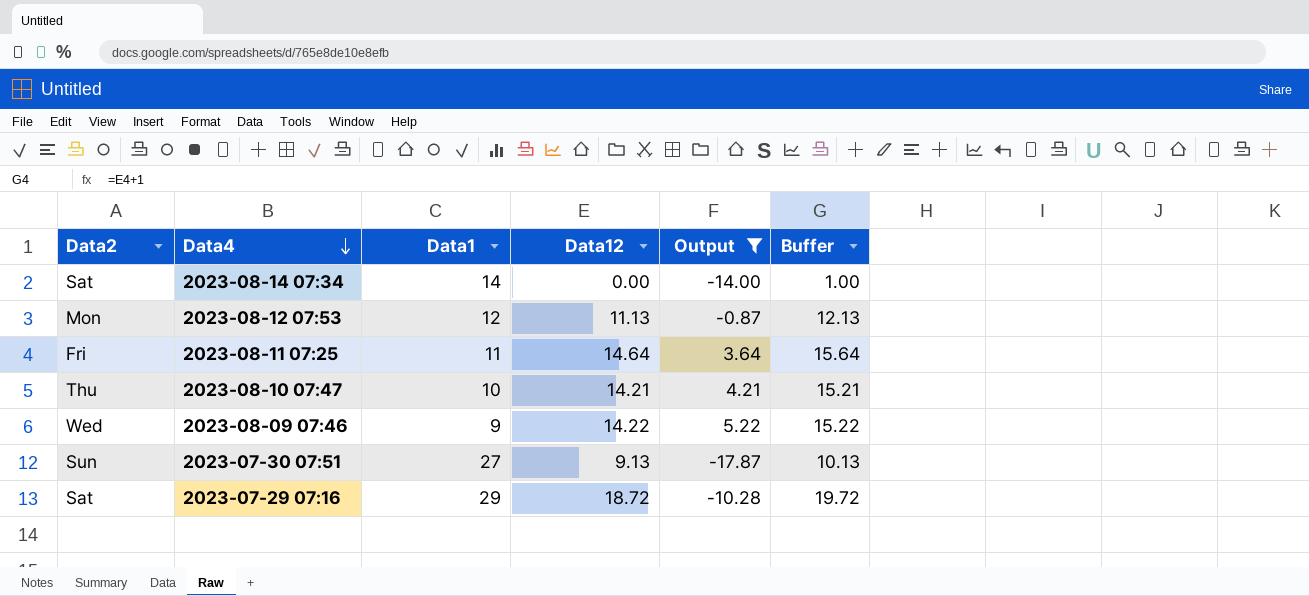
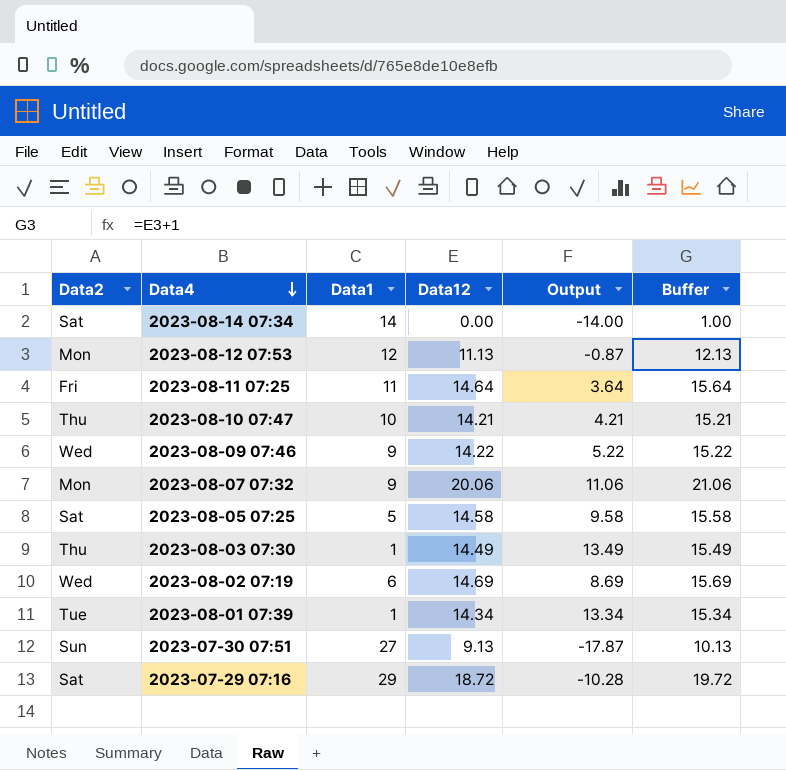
filter: Output <= 5.22 -> none

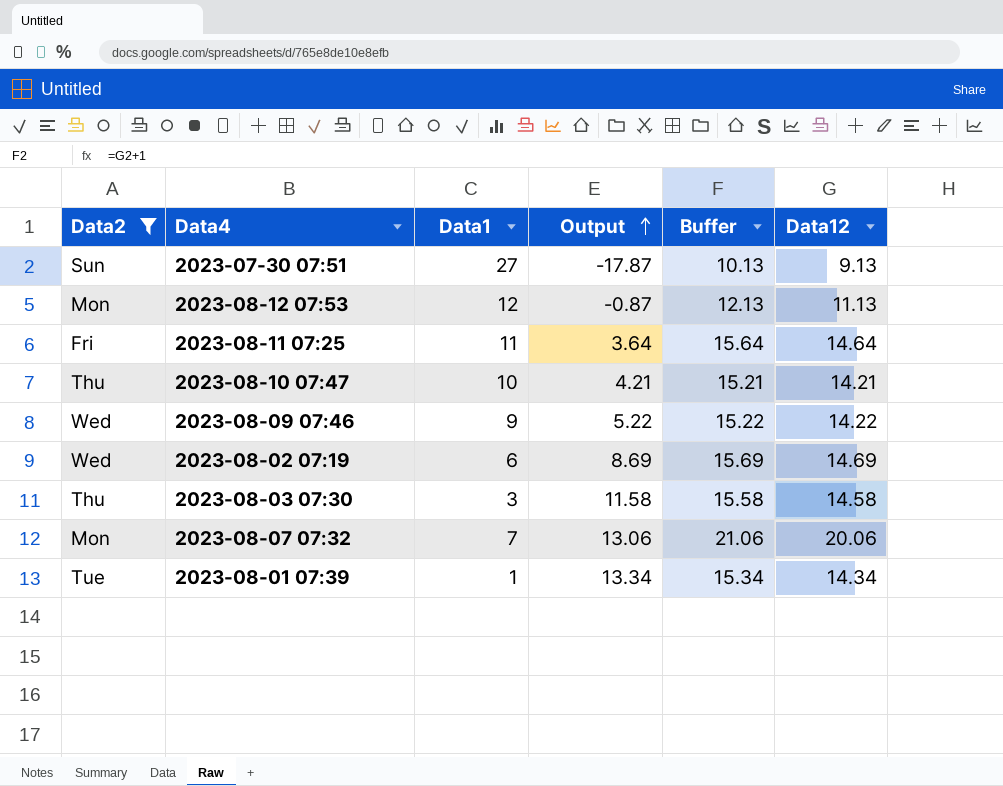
filter: none -> Data2 != Sat
row order: Data4 descending -> Output ascending
column Data12 | position: 4 -> 6
2023-08-03 07:30 | Data1: 1 -> 3
2023-08-03 07:30 | Output: 13.49 -> 11.58
2023-08-03 07:30 | Buffer: 15.49 -> 15.58
2023-08-03 07:30 | Data12: 14.49 -> 14.58
2023-08-07 07:32 | Data1: 9 -> 7
2023-08-07 07:32 | Output: 11.06 -> 13.06

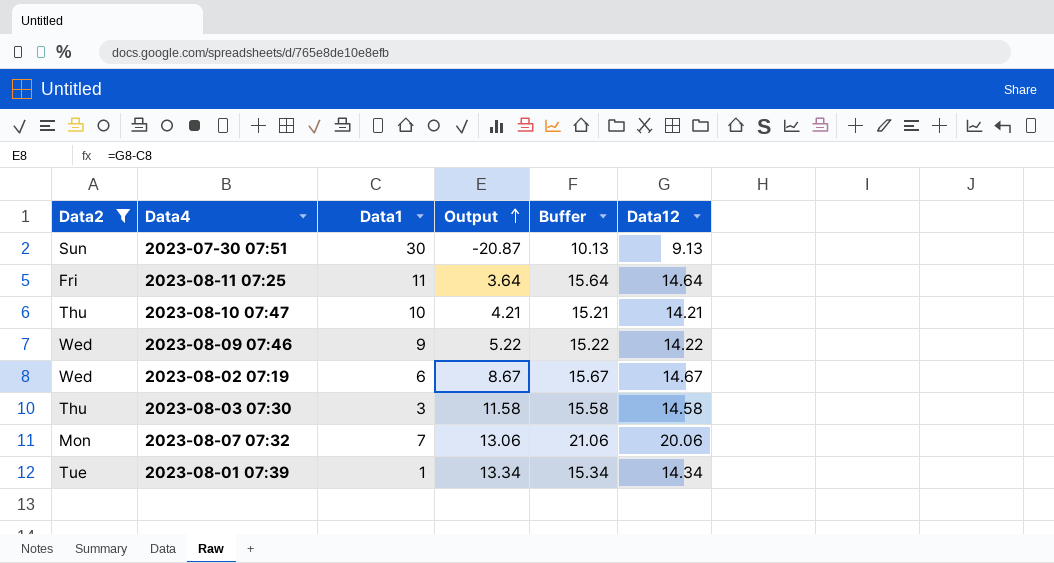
row 2023-08-12 07:53: Mon | 12 | -0.87 | 12.13 | 11.13 -> none
2023-07-30 07:51 | Data1: 27 -> 30
2023-07-30 07:51 | Output: -17.87 -> -20.87
2023-08-02 07:19 | Output: 8.69 -> 8.67
2023-08-02 07:19 | Buffer: 15.69 -> 15.67
2023-08-02 07:19 | Data12: 14.69 -> 14.67

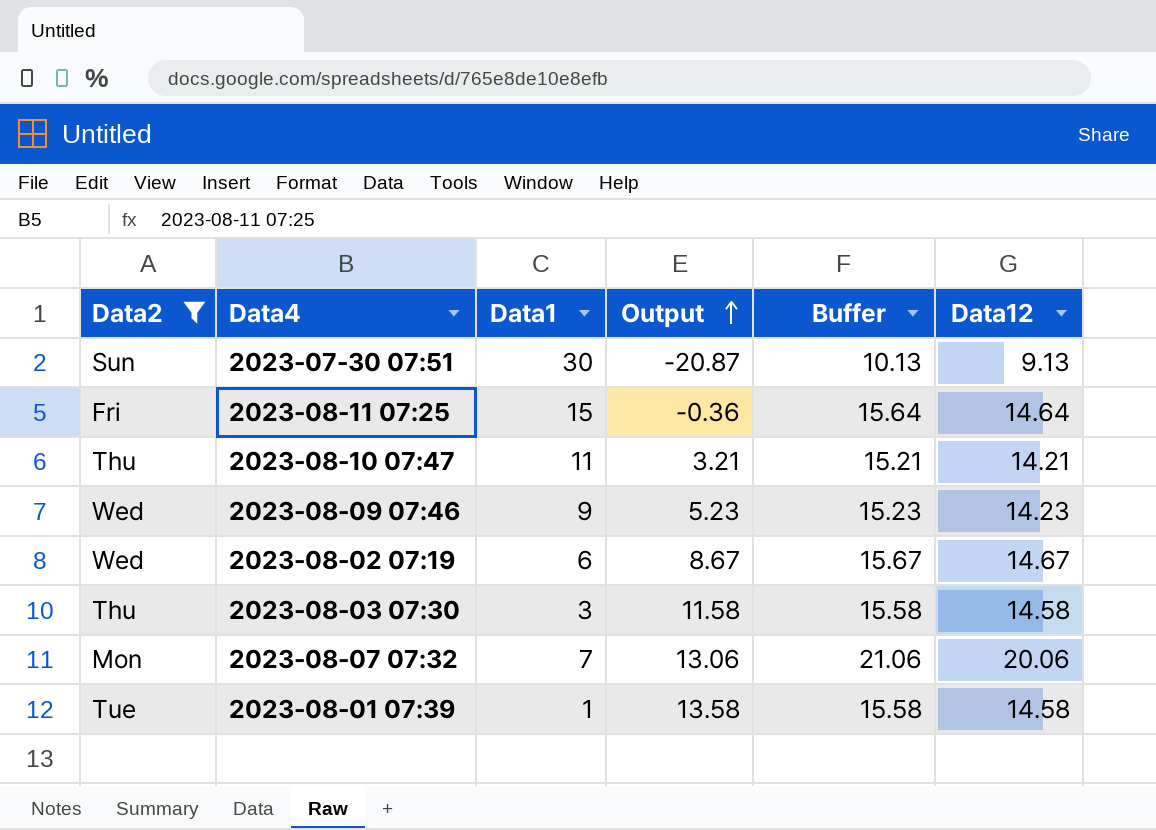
2023-08-11 07:25 | Data1: 11 -> 15
2023-08-11 07:25 | Output: 3.64 -> -0.36
2023-08-10 07:47 | Data1: 10 -> 11
2023-08-10 07:47 | Output: 4.21 -> 3.21
2023-08-09 07:46 | Output: 5.22 -> 5.23
2023-08-09 07:46 | Buffer: 15.22 -> 15.23
2023-08-09 07:46 | Data12: 14.22 -> 14.23
2023-08-01 07:39 | Output: 13.34 -> 13.58
2023-08-01 07:39 | Buffer: 15.34 -> 15.58
2023-08-01 07:39 | Data12: 14.34 -> 14.58

